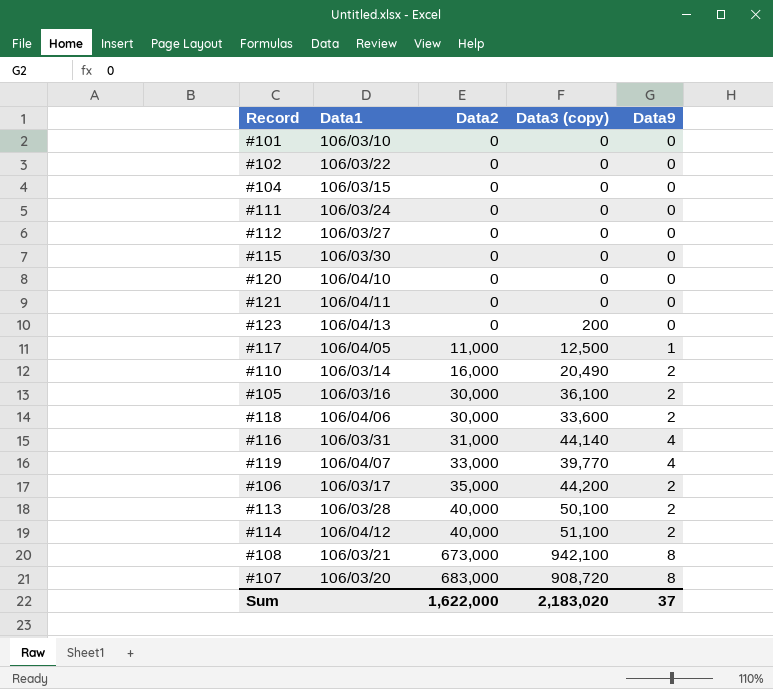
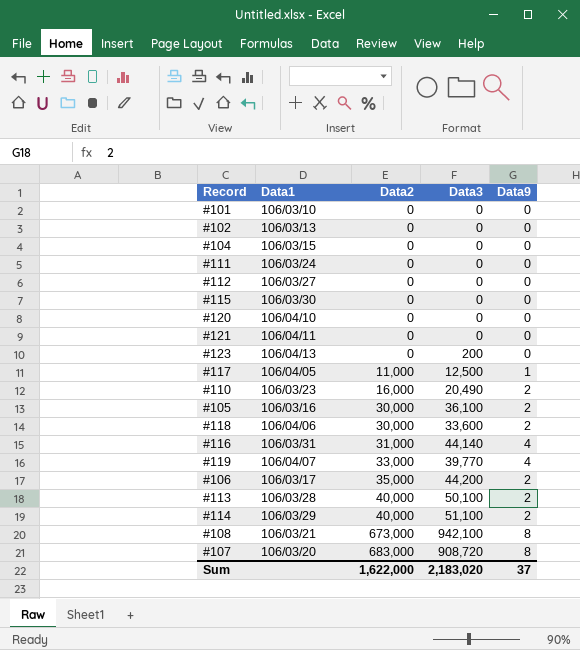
column name: Data3 (copy) -> Data3
#102 | Data1: 106/03/22 -> 106/03/13
#110 | Data1: 106/03/14 -> 106/03/23
#114 | Data1: 106/04/12 -> 106/03/29

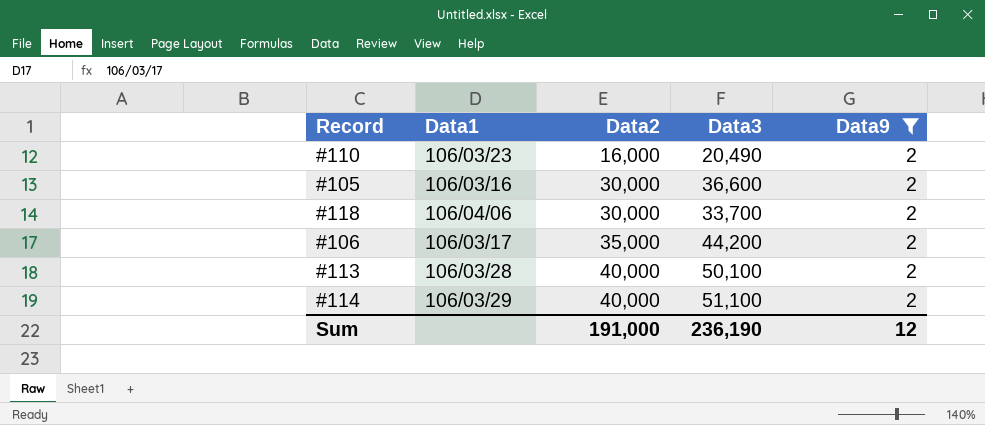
filter: none -> Data9 = 2
#105 | Data3: 36,100 -> 36,600
#118 | Data3: 33,600 -> 33,700
Sum | Data2: 1,622,000 -> 191,000
Sum | Data3: 2,183,020 -> 236,190
Sum | Data9: 37 -> 12

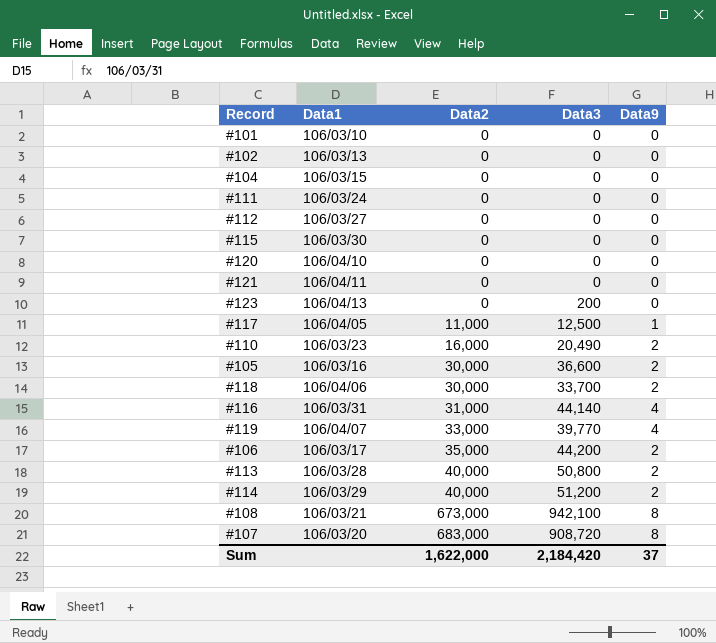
filter: Data9 = 2 -> none
#113 | Data3: 50,100 -> 50,800
#114 | Data3: 51,100 -> 51,200
Sum | Data2: 191,000 -> 1,622,000
Sum | Data3: 236,190 -> 2,184,420
Sum | Data9: 12 -> 37

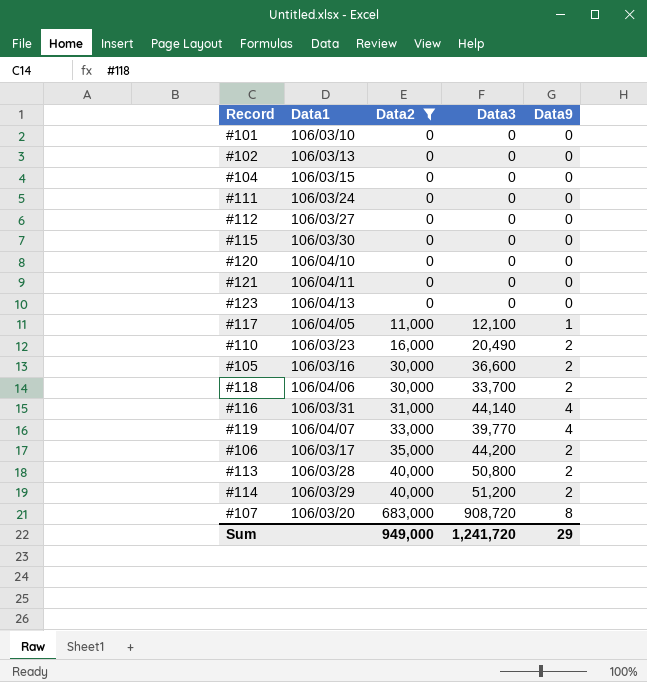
filter: none -> Data2 != 673,000
#123 | Data3: 200 -> 0
#117 | Data3: 12,500 -> 12,100
Sum | Data2: 1,622,000 -> 949,000
Sum | Data3: 2,184,420 -> 1,241,720
Sum | Data9: 37 -> 29

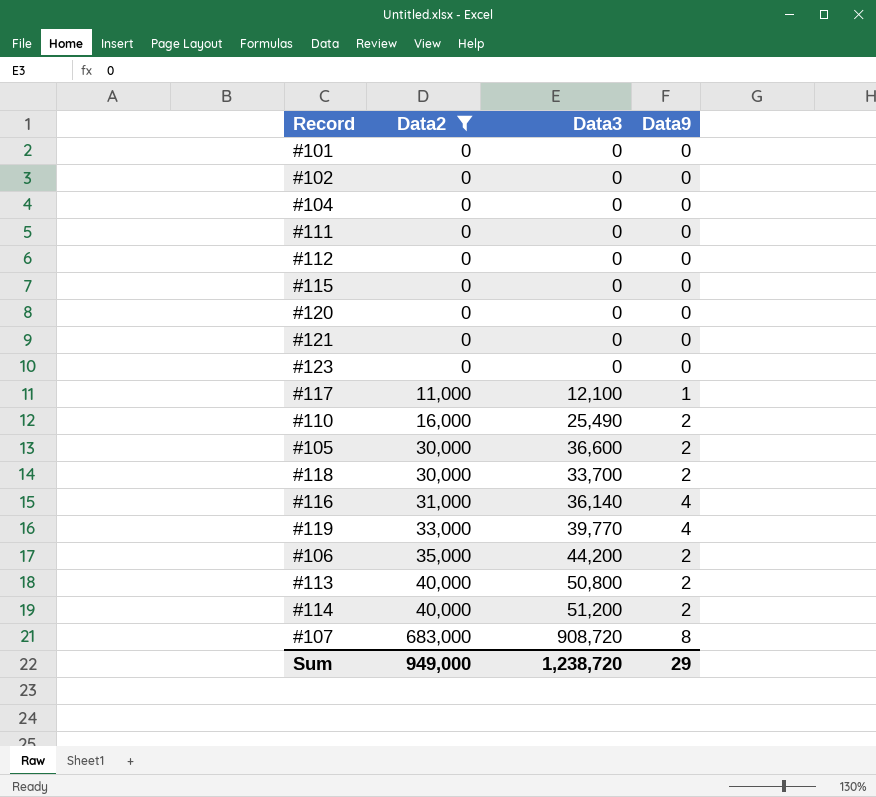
column Data1 | position: 2 -> none
#110 | Data3: 20,490 -> 25,490
#116 | Data3: 44,140 -> 36,140
Sum | Data3: 1,241,720 -> 1,238,720

